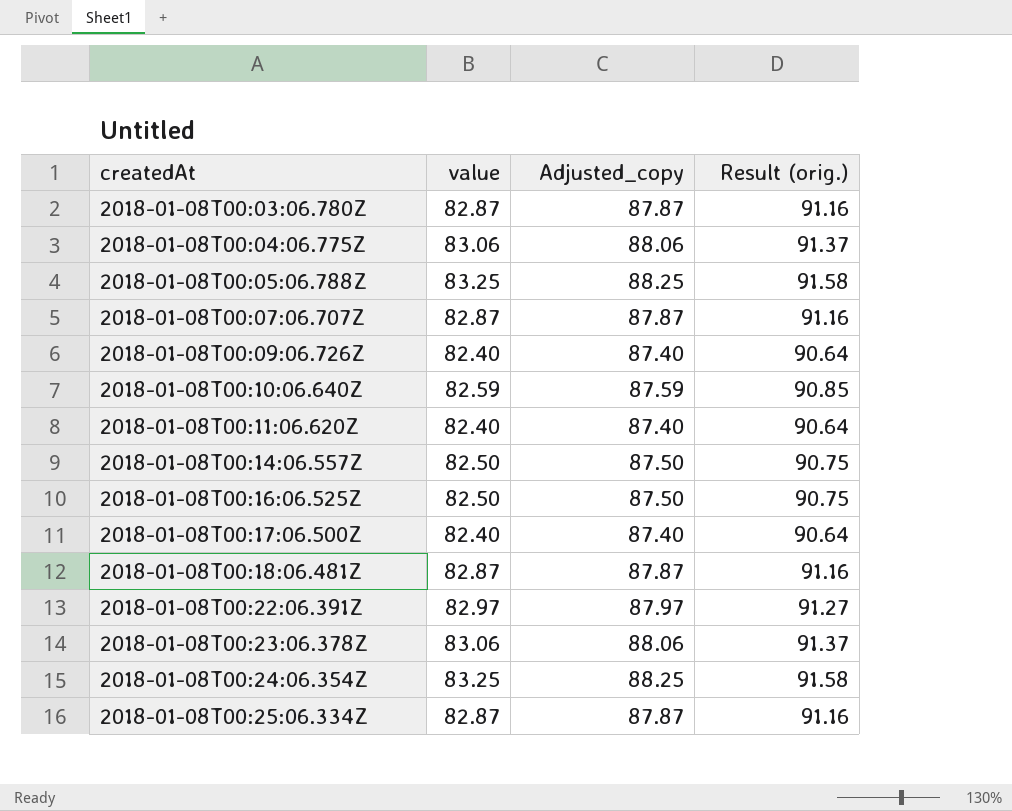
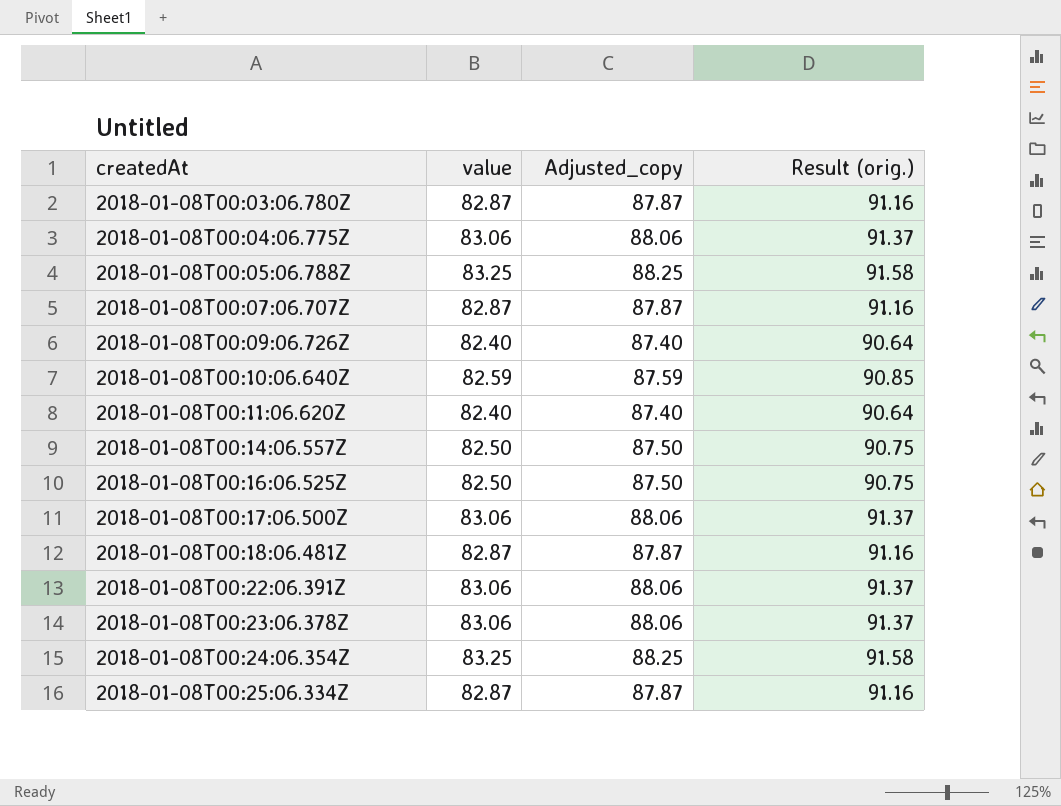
2018-01-08T00:17:06.500Z | value: 82.40 -> 83.06
2018-01-08T00:17:06.500Z | Adjusted_copy: 87.40 -> 88.06
2018-01-08T00:17:06.500Z | Result (orig.): 90.64 -> 91.37
2018-01-08T00:22:06.391Z | value: 82.97 -> 83.06
2018-01-08T00:22:06.391Z | Adjusted_copy: 87.97 -> 88.06
2018-01-08T00:22:06.391Z | Result (orig.): 91.27 -> 91.37

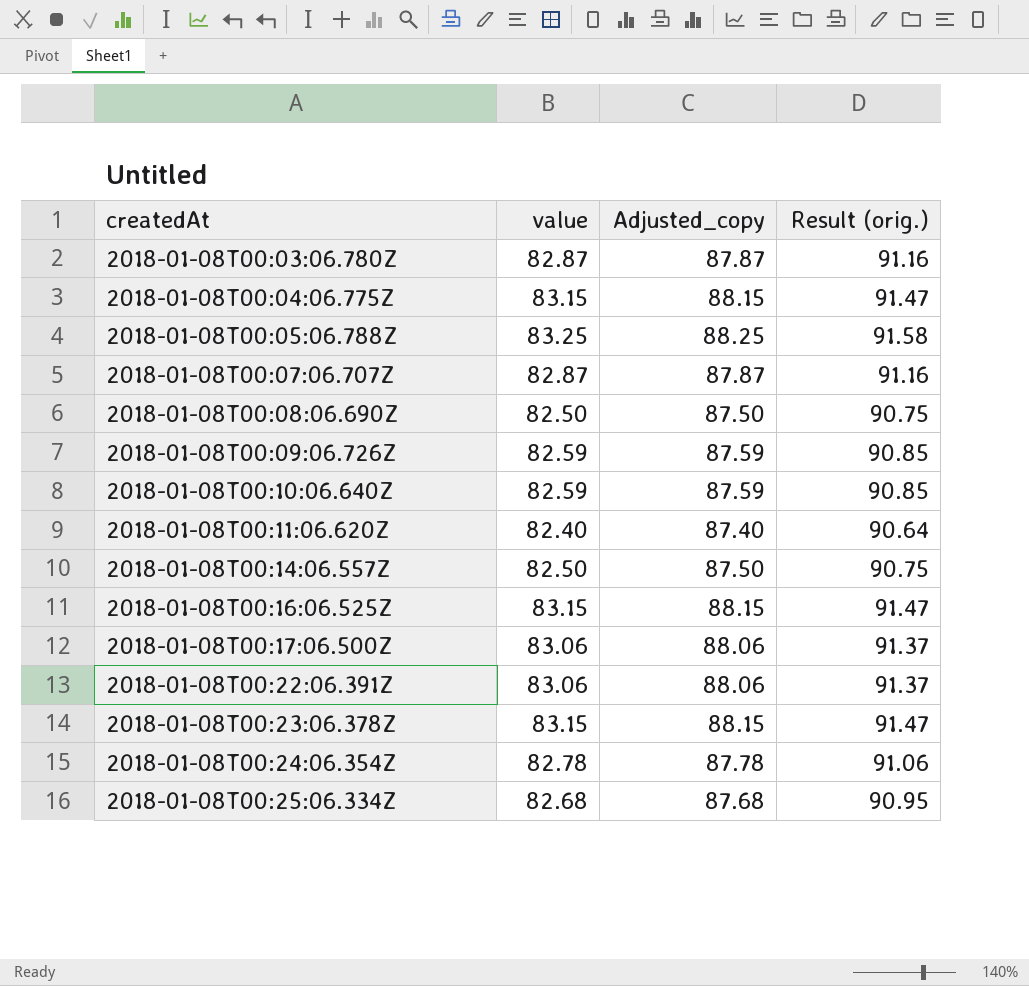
row 2018-01-08T00:18:06.481Z: 82.87 | 87.87 | 91.16 -> none
2018-01-08T00:04:06.775Z | value: 83.06 -> 83.15
2018-01-08T00:04:06.775Z | Adjusted_copy: 88.06 -> 88.15
2018-01-08T00:04:06.775Z | Result (orig.): 91.37 -> 91.47
row 2018-01-08T00:08:06.690Z: none -> 82.50 | 87.50 | 90.75
2018-01-08T00:09:06.726Z | value: 82.40 -> 82.59
2018-01-08T00:09:06.726Z | Adjusted_copy: 87.40 -> 87.59
2018-01-08T00:09:06.726Z | Result (orig.): 90.64 -> 90.85
2018-01-08T00:16:06.525Z | value: 82.50 -> 83.15
2018-01-08T00:16:06.525Z | Adjusted_copy: 87.50 -> 88.15
2018-01-08T00:16:06.525Z | Result (orig.): 90.75 -> 91.47
2018-01-08T00:23:06.378Z | value: 83.06 -> 83.15
2018-01-08T00:23:06.378Z | Adjusted_copy: 88.06 -> 88.15
2018-01-08T00:23:06.378Z | Result (orig.): 91.37 -> 91.47
2018-01-08T00:24:06.354Z | value: 83.25 -> 82.78
2018-01-08T00:24:06.354Z | Adjusted_copy: 88.25 -> 87.78
2018-01-08T00:24:06.354Z | Result (orig.): 91.58 -> 91.06
2018-01-08T00:25:06.334Z | value: 82.87 -> 82.68
2018-01-08T00:25:06.334Z | Adjusted_copy: 87.87 -> 87.68
2018-01-08T00:25:06.334Z | Result (orig.): 91.16 -> 90.95

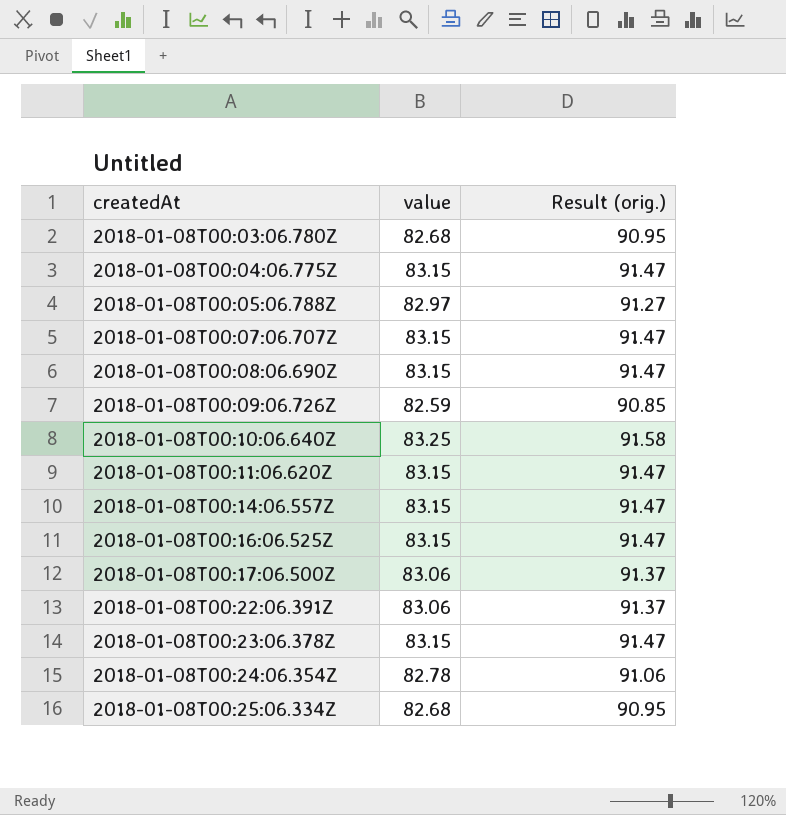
column Adjusted_copy | formula: [value] + 5 -> none
2018-01-08T00:03:06.780Z | value: 82.87 -> 82.68
2018-01-08T00:03:06.780Z | Result (orig.): 91.16 -> 90.95
2018-01-08T00:05:06.788Z | value: 83.25 -> 82.97
2018-01-08T00:05:06.788Z | Result (orig.): 91.58 -> 91.27
2018-01-08T00:07:06.707Z | value: 82.87 -> 83.15
2018-01-08T00:07:06.707Z | Result (orig.): 91.16 -> 91.47
2018-01-08T00:08:06.690Z | value: 82.50 -> 83.15
2018-01-08T00:08:06.690Z | Result (orig.): 90.75 -> 91.47
2018-01-08T00:10:06.640Z | value: 82.59 -> 83.25
2018-01-08T00:10:06.640Z | Result (orig.): 90.85 -> 91.58
2018-01-08T00:11:06.620Z | value: 82.40 -> 83.15
2018-01-08T00:11:06.620Z | Result (orig.): 90.64 -> 91.47
2018-01-08T00:14:06.557Z | value: 82.50 -> 83.15
2018-01-08T00:14:06.557Z | Result (orig.): 90.75 -> 91.47

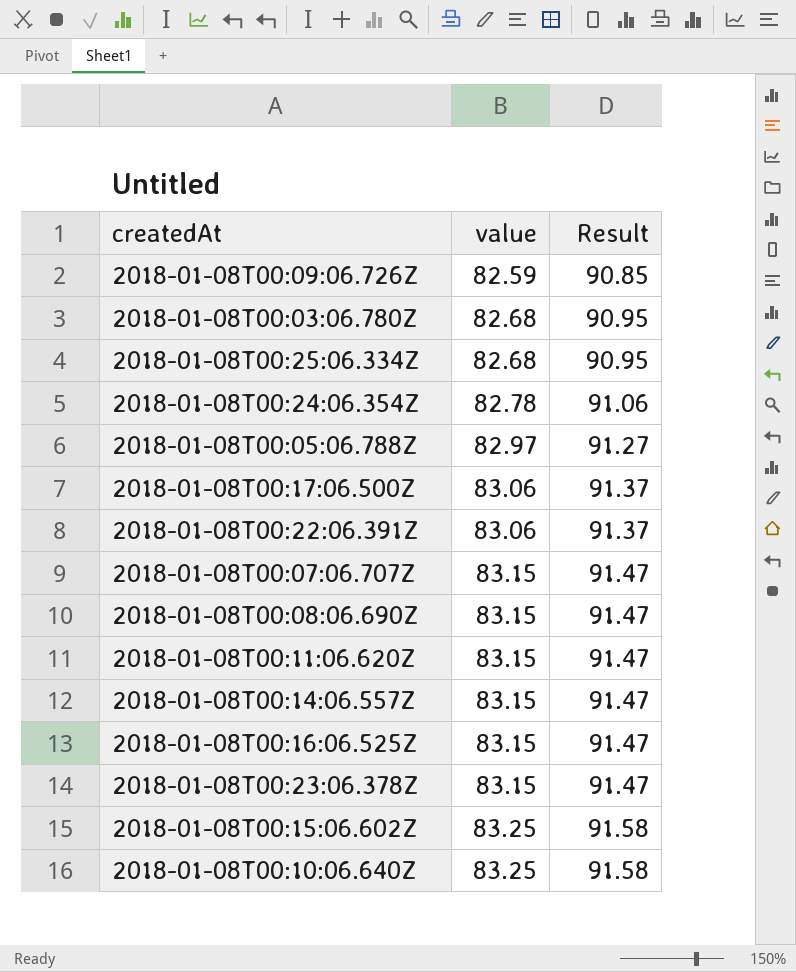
row order: createdAt ascending -> value ascending
column name: Result (orig.) -> Result
row 2018-01-08T00:04:06.775Z: 83.15 | 91.47 -> none
row 2018-01-08T00:15:06.602Z: none -> 83.25 | 91.58

